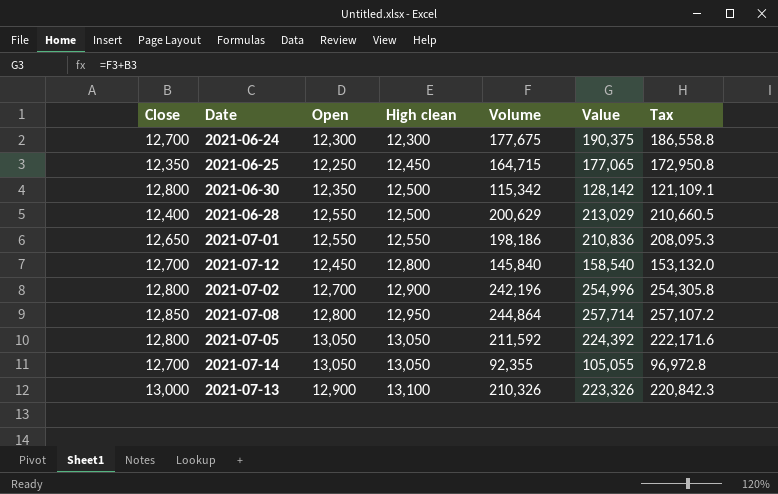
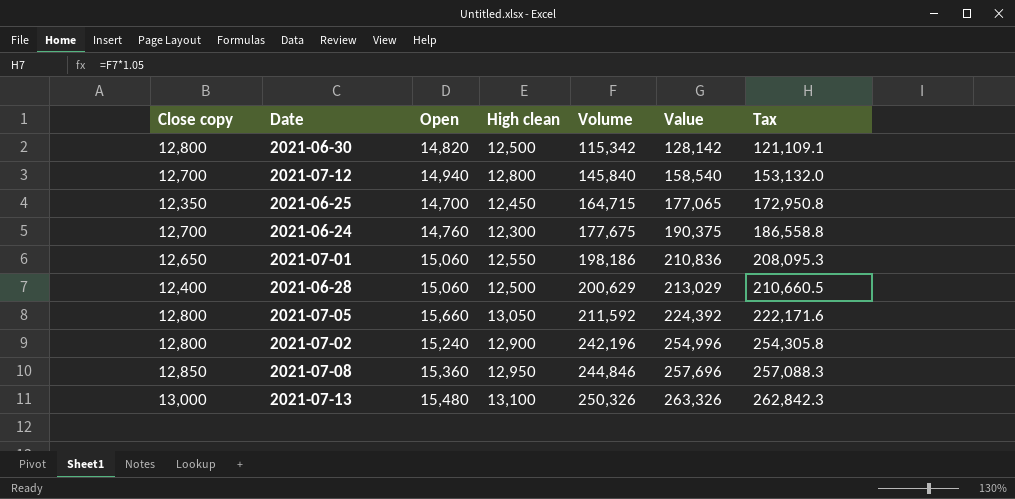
row order: High clean ascending -> Volume ascending
column name: Close -> Close copy
row 2021-07-14: 12,700 | 13,050 | 13,050 | 92,355 | 105,055 | 96,972.8 -> none
2021-06-30 | Open: 12,350 -> 14,820
2021-07-12 | Open: 12,450 -> 14,940
2021-06-25 | Open: 12,250 -> 14,700
2021-06-24 | Open: 12,300 -> 14,760
2021-07-01 | Open: 12,550 -> 15,060
2021-06-28 | Open: 12,550 -> 15,060
2021-07-05 | Open: 13,050 -> 15,660
2021-07-02 | Open: 12,700 -> 15,240
2021-07-08 | Open: 12,800 -> 15,360
2021-07-08 | Volume: 244,864 -> 244,846
2021-07-08 | Value: 257,714 -> 257,696
2021-07-08 | Tax: 257,107.2 -> 257,088.3
2021-07-13 | Open: 12,900 -> 15,480
2021-07-13 | Volume: 210,326 -> 250,326
2021-07-13 | Value: 223,326 -> 263,326
2021-07-13 | Tax: 220,842.3 -> 262,842.3

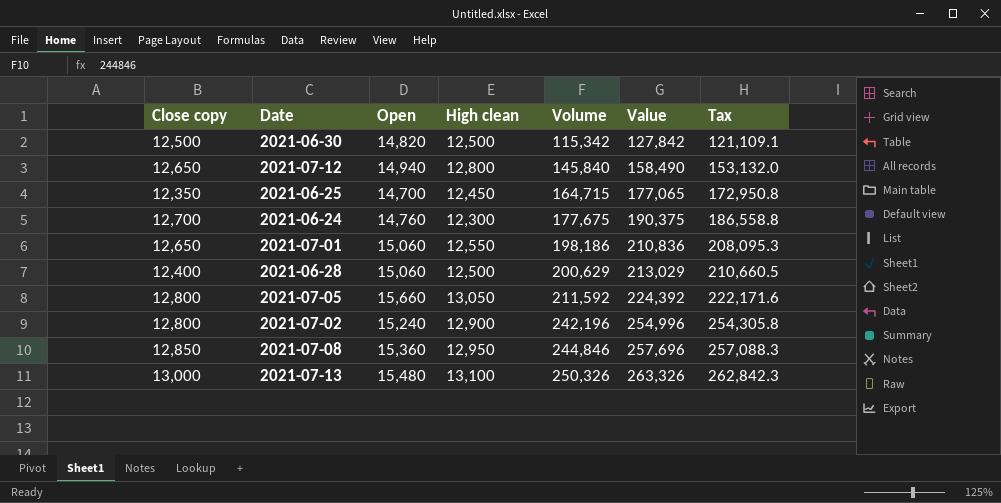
2021-06-30 | Close copy: 12,800 -> 12,500
2021-06-30 | Value: 128,142 -> 127,842
2021-07-12 | Close copy: 12,700 -> 12,650
2021-07-12 | Value: 158,540 -> 158,490

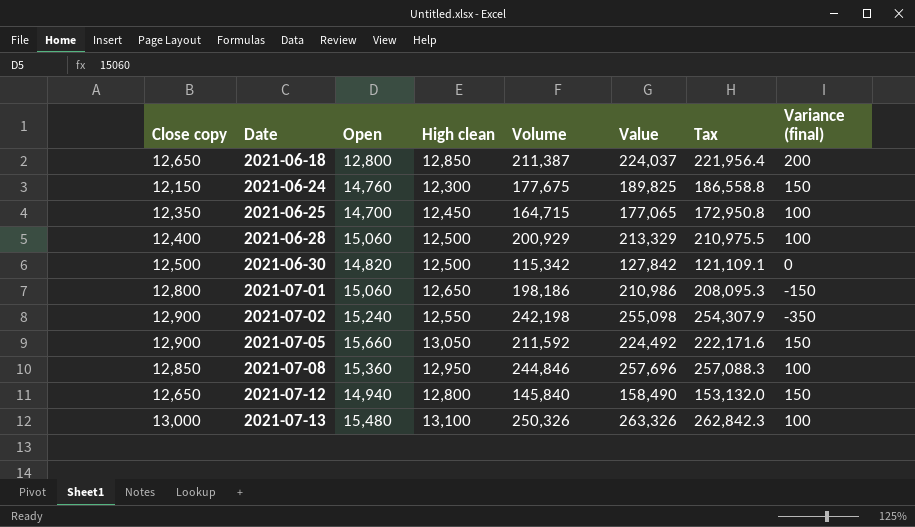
row order: Volume ascending -> Date ascending
column Variance (final) | formula: none -> [High clean] - [Close copy]
row 2021-06-18: none -> 12,650 | 12,800 | 12,850 | 211,387 | 224,037 | 221,956.4 | 200
2021-06-24 | Close copy: 12,700 -> 12,150
2021-06-24 | Value: 190,375 -> 189,825
2021-06-28 | Volume: 200,629 -> 200,929
2021-06-28 | Value: 213,029 -> 213,329
2021-06-28 | Tax: 210,660.5 -> 210,975.5
2021-07-01 | Close copy: 12,650 -> 12,800
2021-07-01 | High clean: 12,550 -> 12,650
2021-07-01 | Value: 210,836 -> 210,986
2021-07-02 | Close copy: 12,800 -> 12,900
2021-07-02 | High clean: 12,900 -> 12,550
2021-07-02 | Volume: 242,196 -> 242,198
2021-07-02 | Value: 254,996 -> 255,098
2021-07-02 | Tax: 254,305.8 -> 254,307.9
2021-07-05 | Close copy: 12,800 -> 12,900
2021-07-05 | Value: 224,392 -> 224,492

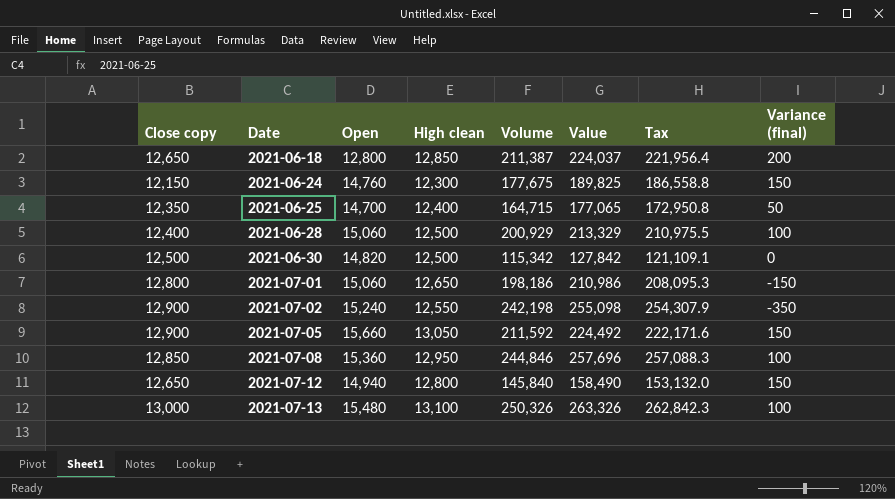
2021-06-25 | High clean: 12,450 -> 12,400
2021-06-25 | Variance (final): 100 -> 50

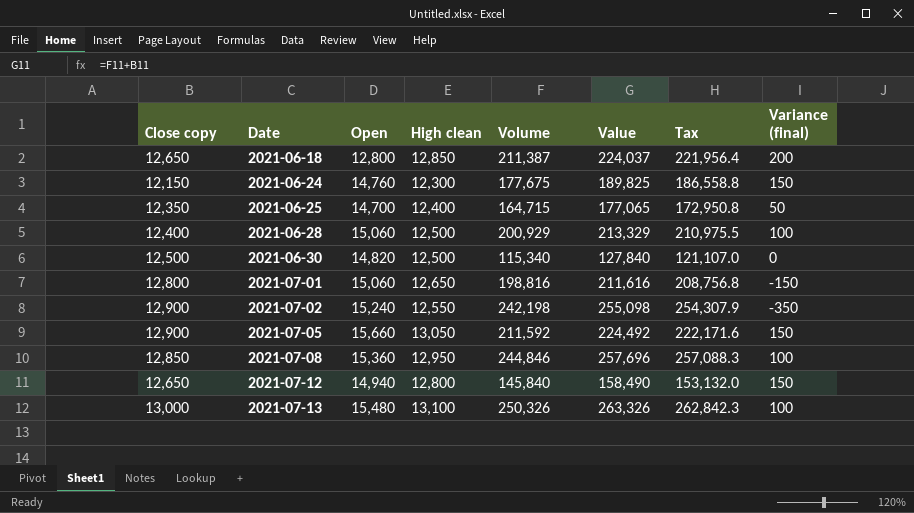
2021-06-30 | Volume: 115,342 -> 115,340
2021-06-30 | Value: 127,842 -> 127,840
2021-06-30 | Tax: 121,109.1 -> 121,107.0
2021-07-01 | Volume: 198,186 -> 198,816
2021-07-01 | Value: 210,986 -> 211,616
2021-07-01 | Tax: 208,095.3 -> 208,756.8

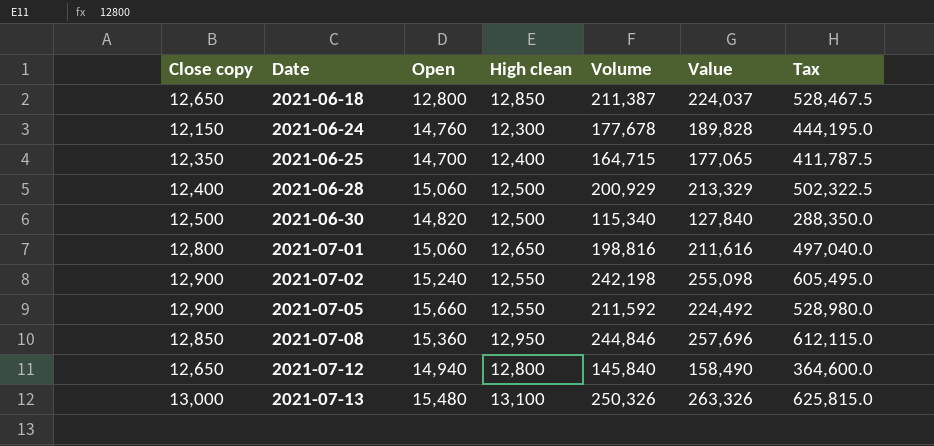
column Variance (final) | formula: [High clean] - [Close copy] -> none
column Tax | formula: [Volume] * 1.05 -> [Volume] * 2.5
2021-06-24 | Volume: 177,675 -> 177,678
2021-06-24 | Value: 189,825 -> 189,828
2021-07-05 | High clean: 13,050 -> 12,550

